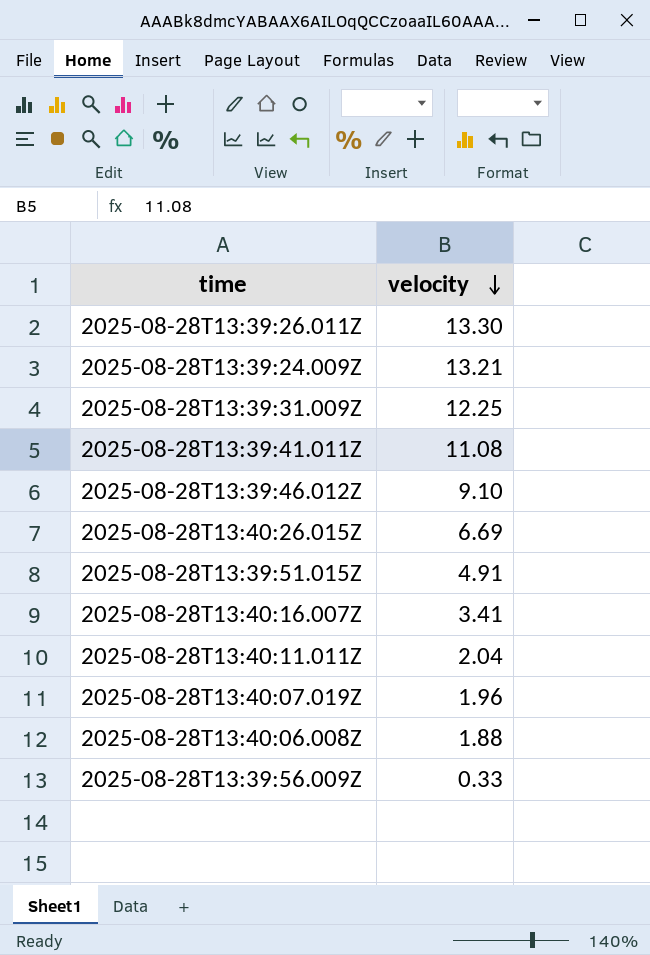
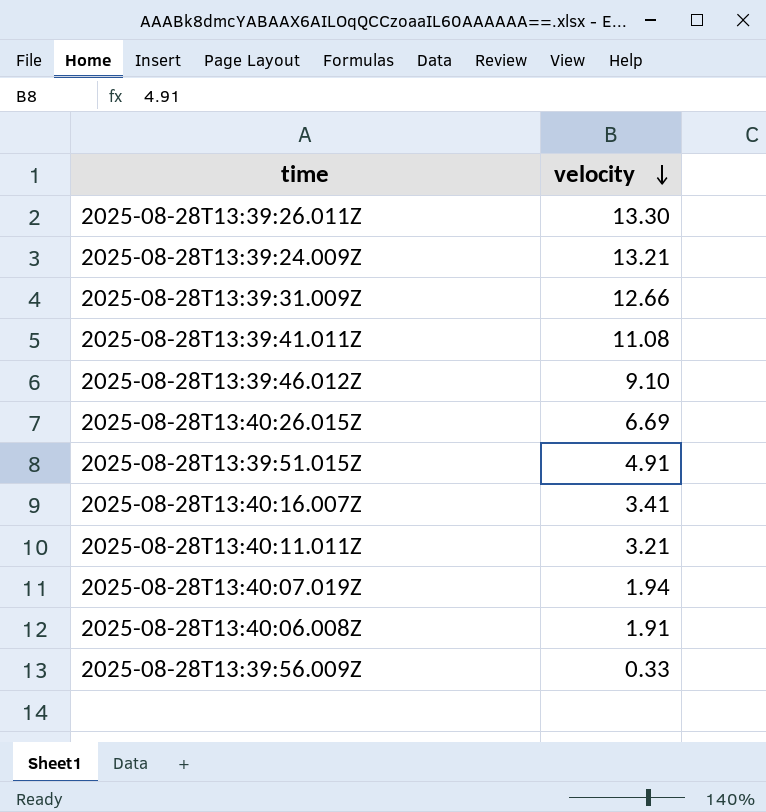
2025-08-28T13:39:31.009Z | velocity: 12.25 -> 12.66
2025-08-28T13:40:11.011Z | velocity: 2.04 -> 3.21
2025-08-28T13:40:07.019Z | velocity: 1.96 -> 1.94
2025-08-28T13:40:06.008Z | velocity: 1.88 -> 1.91

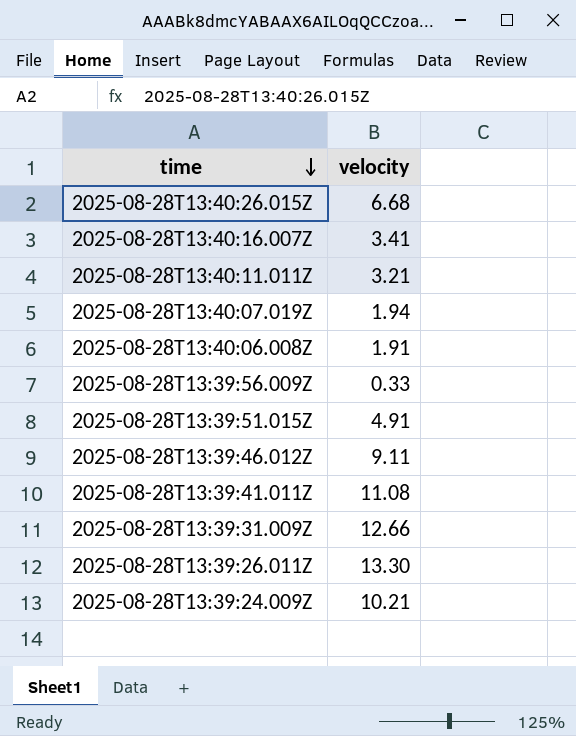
row order: velocity descending -> time descending
2025-08-28T13:40:26.015Z | velocity: 6.69 -> 6.68
2025-08-28T13:39:46.012Z | velocity: 9.10 -> 9.11
2025-08-28T13:39:24.009Z | velocity: 13.21 -> 10.21

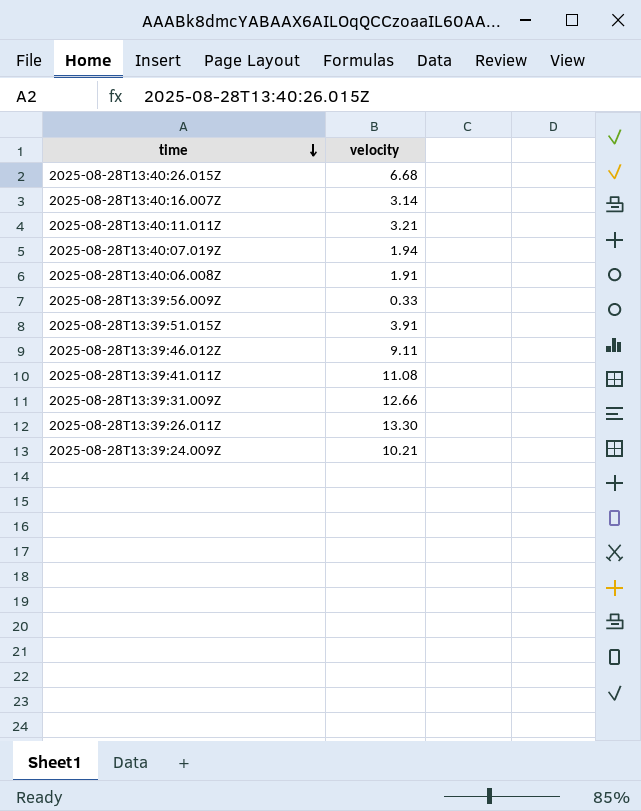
2025-08-28T13:40:16.007Z | velocity: 3.41 -> 3.14
2025-08-28T13:39:51.015Z | velocity: 4.91 -> 3.91

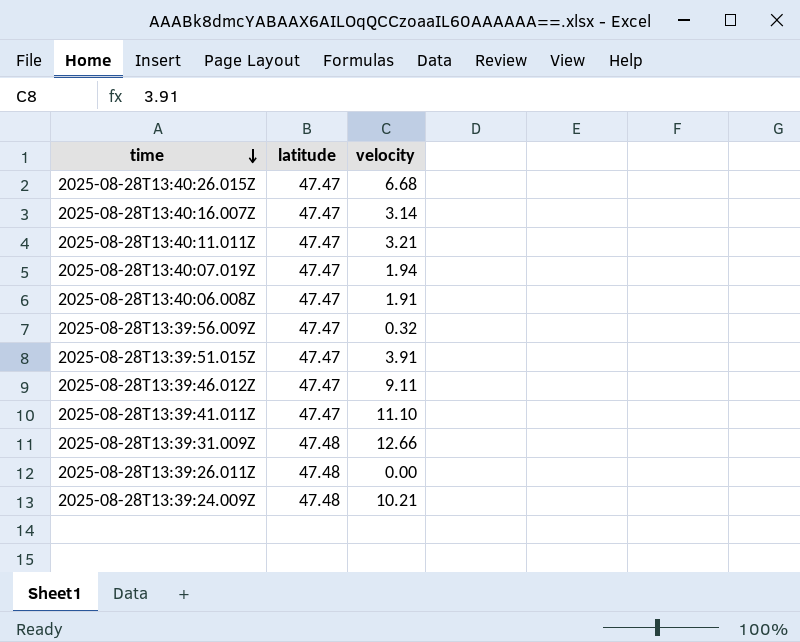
column latitude | position: none -> 2
2025-08-28T13:39:56.009Z | velocity: 0.33 -> 0.32
2025-08-28T13:39:41.011Z | velocity: 11.08 -> 11.10
2025-08-28T13:39:26.011Z | velocity: 13.30 -> 0.00

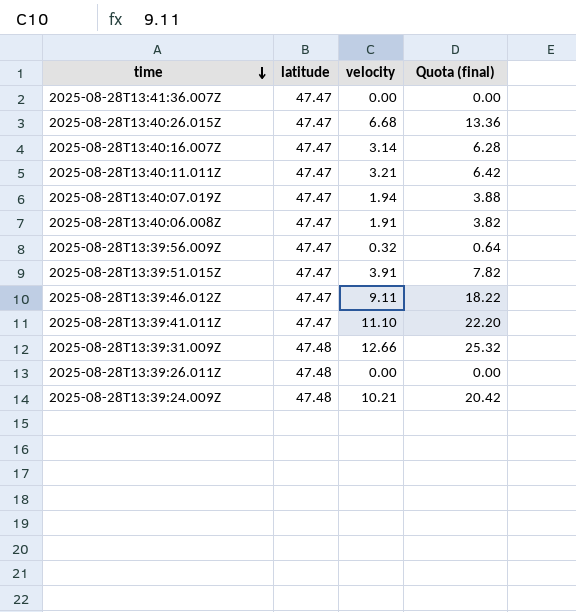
column Quota (final) | formula: none -> [velocity] * 2
row 2025-08-28T13:41:36.007Z: none -> 47.47 | 0.00 | 0.00

